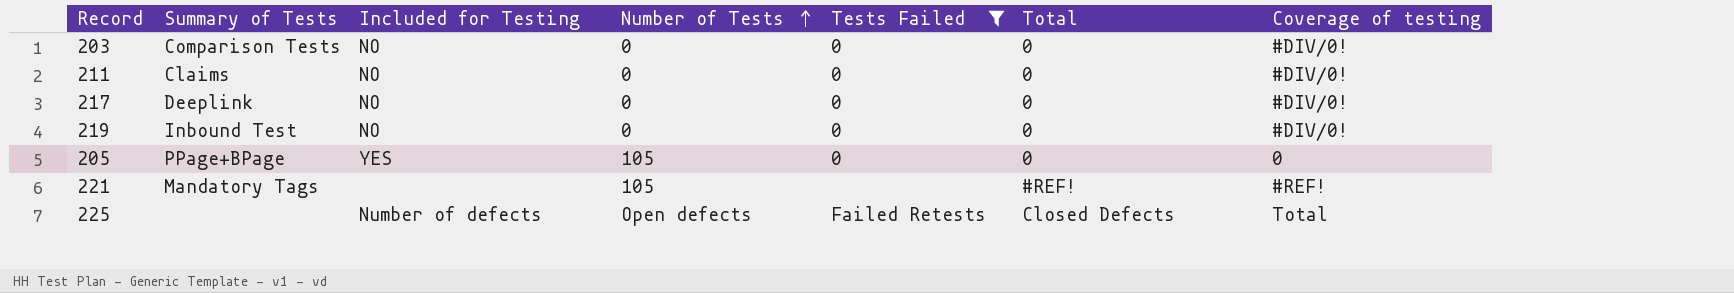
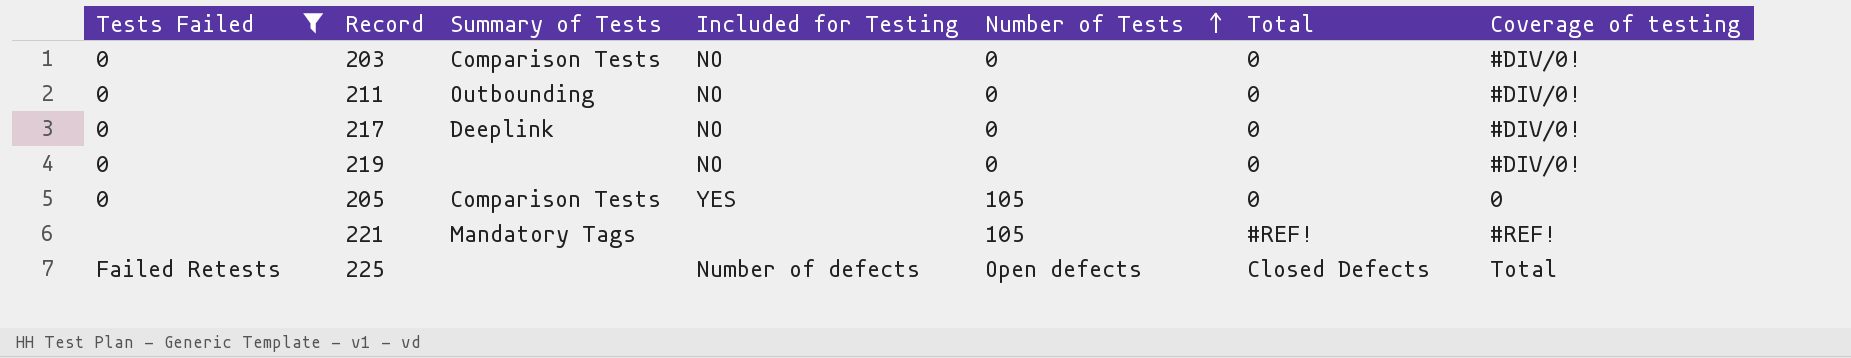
column Tests Failed | position: 5 -> 1
211 | Summary of Tests: Claims -> Outbounding
219 | Summary of Tests: Inbound Test -> none
205 | Summary of Tests: PPage+BPage -> Comparison Tests

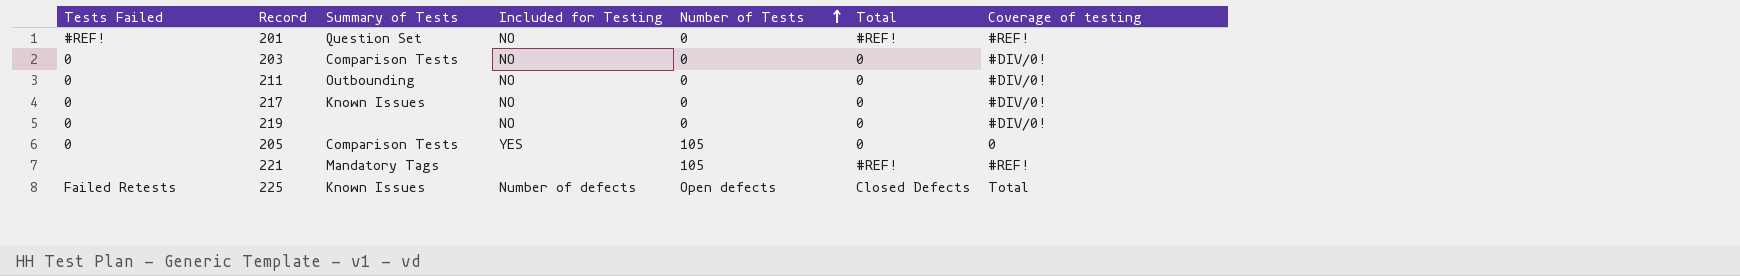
filter: Tests Failed != #REF! -> none
217 | Summary of Tests: Deeplink -> Known Issues
225 | Summary of Tests: none -> Known Issues

